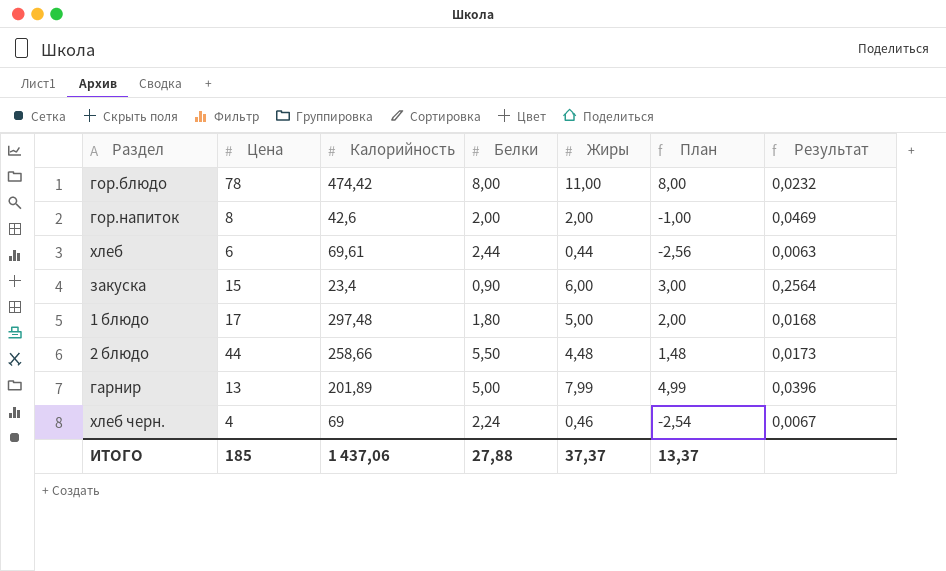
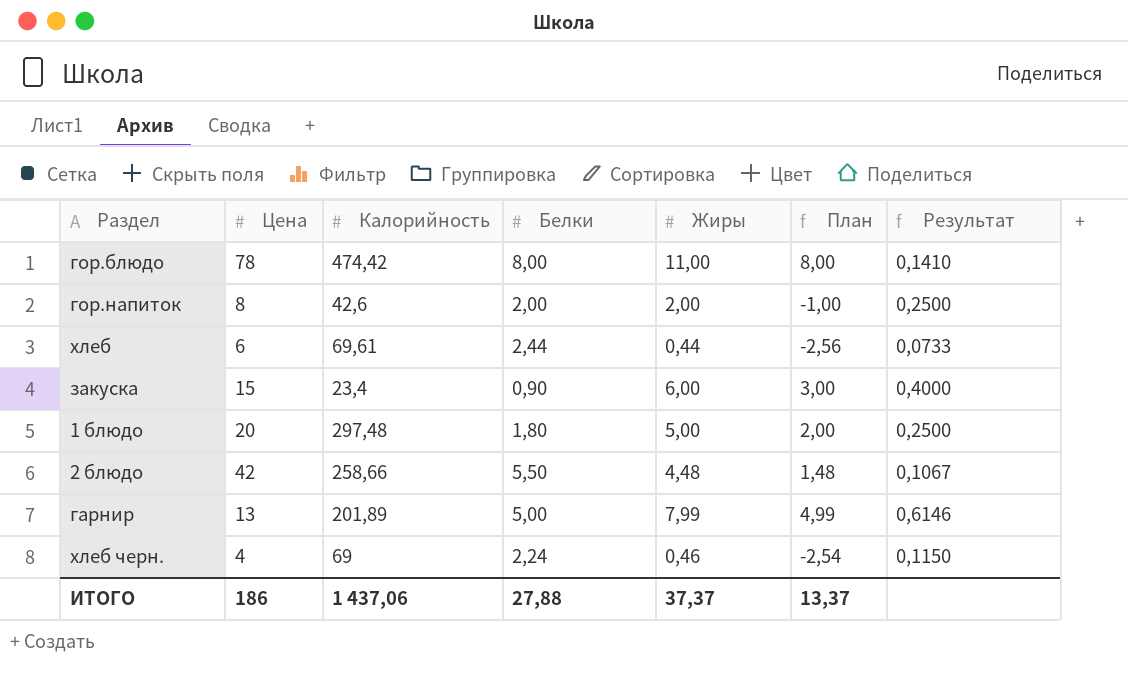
column Результат | formula: [Жиры] / [Калорийность] -> [Жиры] / [Цена]
1 блюдо | Цена: 17 -> 20
2 блюдо | Цена: 44 -> 42
ИТОГО | Цена: 185 -> 186

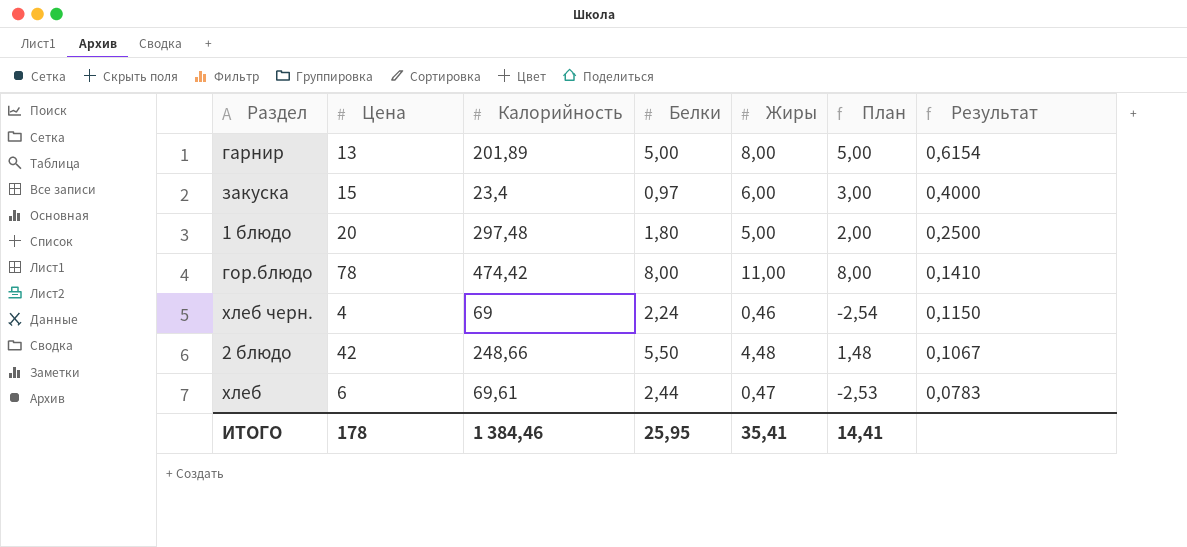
row order: none -> Результат descending
row гор.напиток: 8 | 42,6 | 2,00 | 2,00 | -1,00 | 0,2500 -> none
гарнир | Жиры: 7,99 -> 8,00
гарнир | План: 4,99 -> 5,00
гарнир | Результат: 0,6146 -> 0,6154
закуска | Белки: 0,90 -> 0,97
2 блюдо | Калорийность: 258,66 -> 248,66
хлеб | Жиры: 0,44 -> 0,47
хлеб | План: -2,56 -> -2,53
хлеб | Результат: 0,0733 -> 0,0783
ИТОГО | Цена: 186 -> 178
ИТОГО | Калорийность: 1 437,06 -> 1 384,46
ИТОГО | Белки: 27,88 -> 25,95
ИТОГО | Жиры: 37,37 -> 35,41
ИТОГО | План: 13,37 -> 14,41

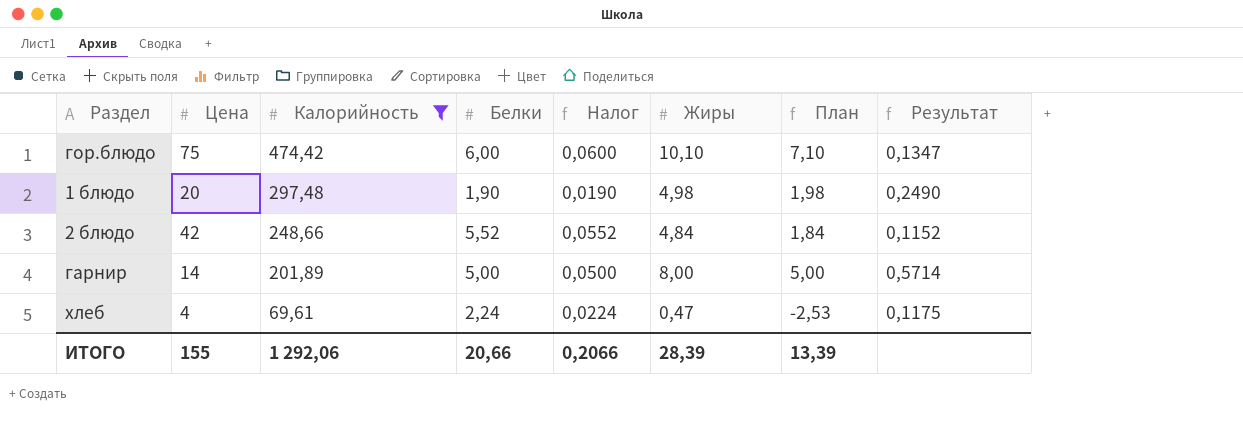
filter: none -> Калорийность >= 69,61
row order: Результат descending -> Калорийность descending
column Налог | formula: none -> [Белки] * 0,01
гор.блюдо | Цена: 78 -> 75
гор.блюдо | Белки: 8,00 -> 6,00
гор.блюдо | Жиры: 11,00 -> 10,10
гор.блюдо | План: 8,00 -> 7,10
гор.блюдо | Результат: 0,1410 -> 0,1347
1 блюдо | Белки: 1,80 -> 1,90
1 блюдо | Жиры: 5,00 -> 4,98
1 блюдо | План: 2,00 -> 1,98
1 блюдо | Результат: 0,2500 -> 0,2490
2 блюдо | Белки: 5,50 -> 5,52
2 блюдо | Жиры: 4,48 -> 4,84
2 блюдо | План: 1,48 -> 1,84
2 блюдо | Результат: 0,1067 -> 0,1152
гарнир | Цена: 13 -> 14
гарнир | Результат: 0,6154 -> 0,5714
хлеб | Цена: 6 -> 4
хлеб | Белки: 2,44 -> 2,24
хлеб | Результат: 0,0783 -> 0,1175
ИТОГО | Цена: 178 -> 155
ИТОГО | Калорийность: 1 384,46 -> 1 292,06
ИТОГО | Белки: 25,95 -> 20,66
ИТОГО | Жиры: 35,41 -> 28,39
ИТОГО | План: 14,41 -> 13,39

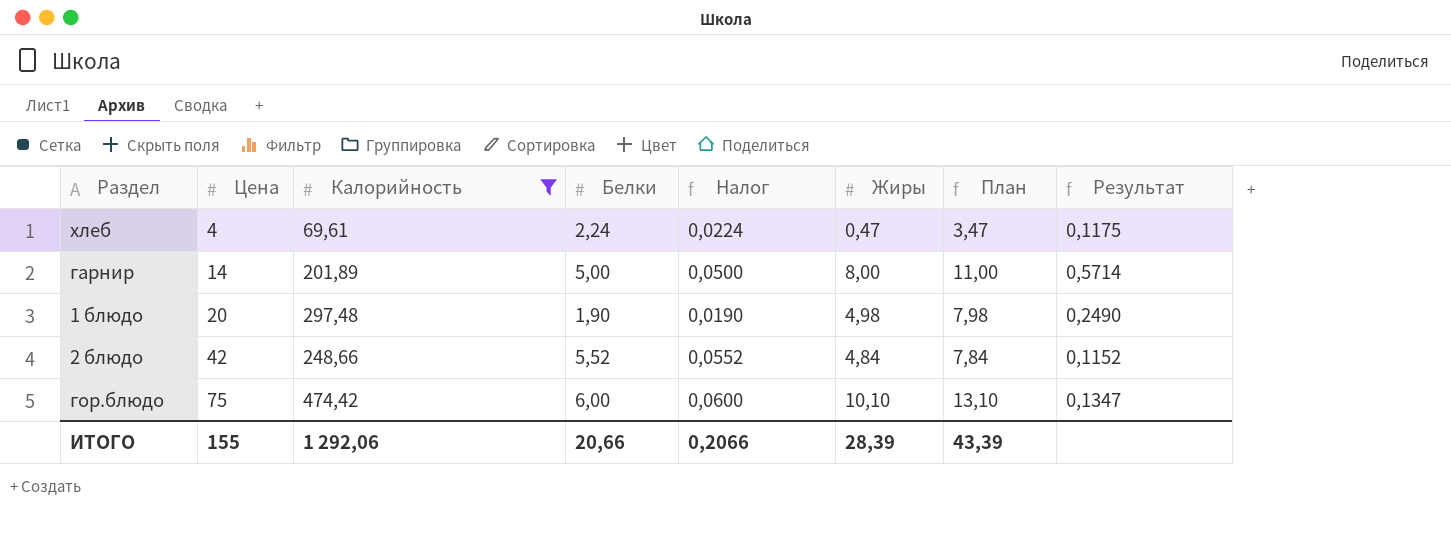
row order: Калорийность descending -> Цена ascending
column План | formula: [Жиры] - 3 -> [Жиры] + 3
ИТОГО | План: 13,39 -> 43,39

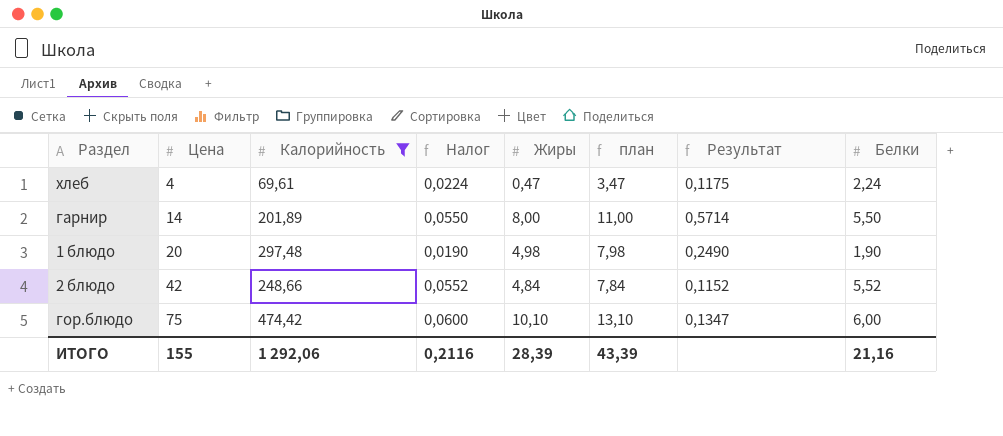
column name: План -> план
column Белки | position: 4 -> 8
гарнир | Налог: 0,0500 -> 0,0550
гарнир | Белки: 5,00 -> 5,50
ИТОГО | Налог: 0,2066 -> 0,2116
ИТОГО | Белки: 20,66 -> 21,16

